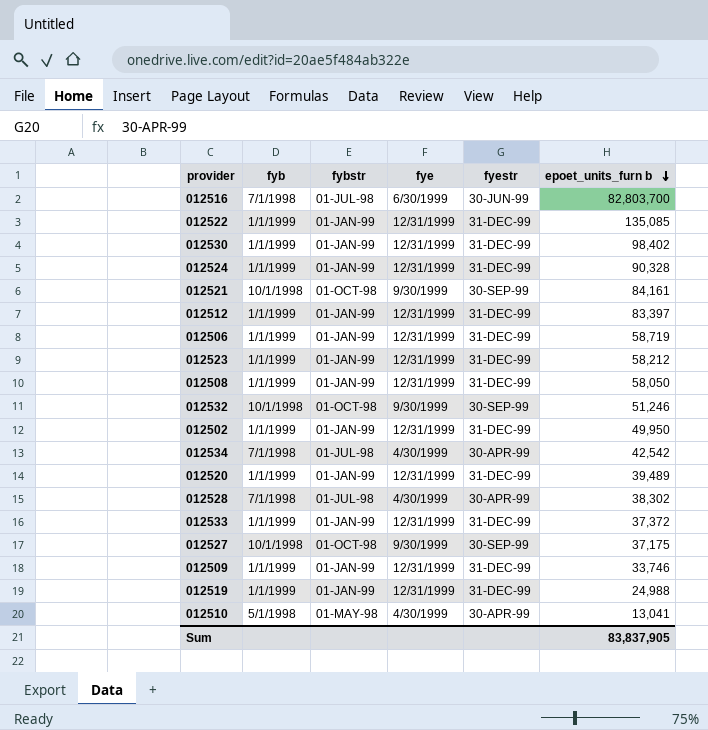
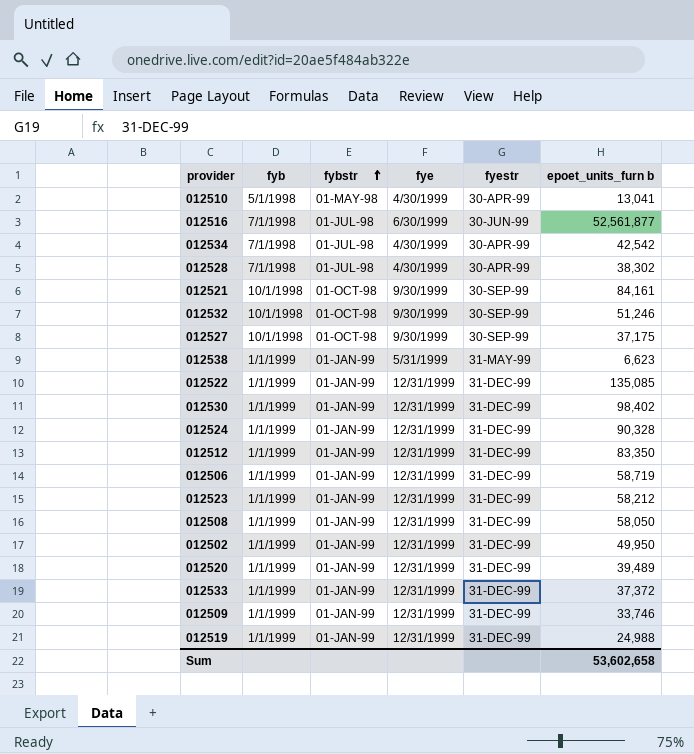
row order: epoet_units_furn b descending -> fybstr ascending
012516 | epoet_units_furn b: 82,803,700 -> 52,561,877
row 012538: none -> 1/1/1999 | 01-JAN-99 | 5/31/1999 | 31-MAY-99 | 6,623
012512 | epoet_units_furn b: 83,397 -> 83,350
Sum | epoet_units_furn b: 83,837,905 -> 53,602,658

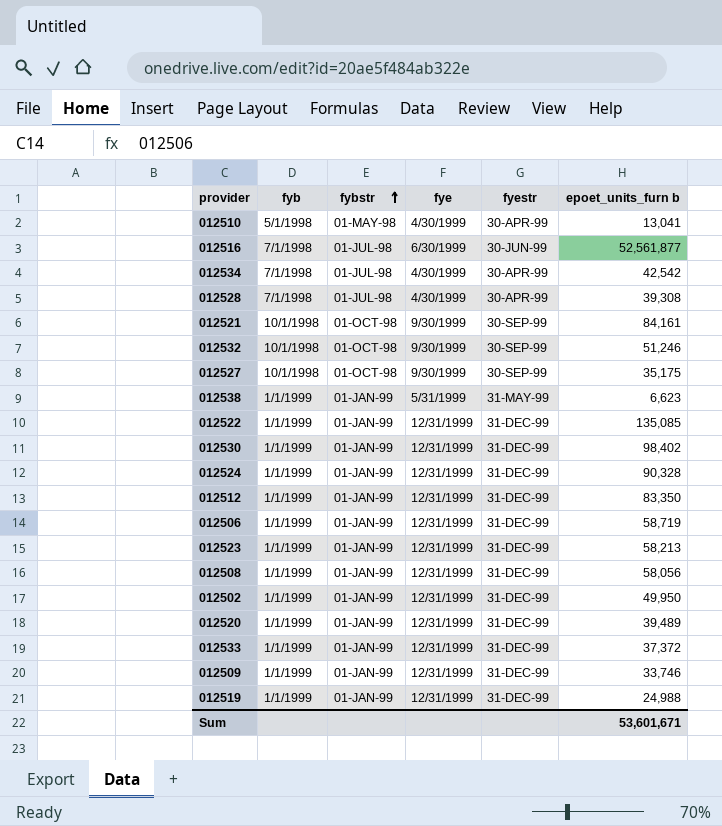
012528 | epoet_units_furn b: 38,302 -> 39,308
012527 | epoet_units_furn b: 37,175 -> 35,175
012523 | epoet_units_furn b: 58,212 -> 58,213
012508 | epoet_units_furn b: 58,050 -> 58,056
Sum | epoet_units_furn b: 53,602,658 -> 53,601,671

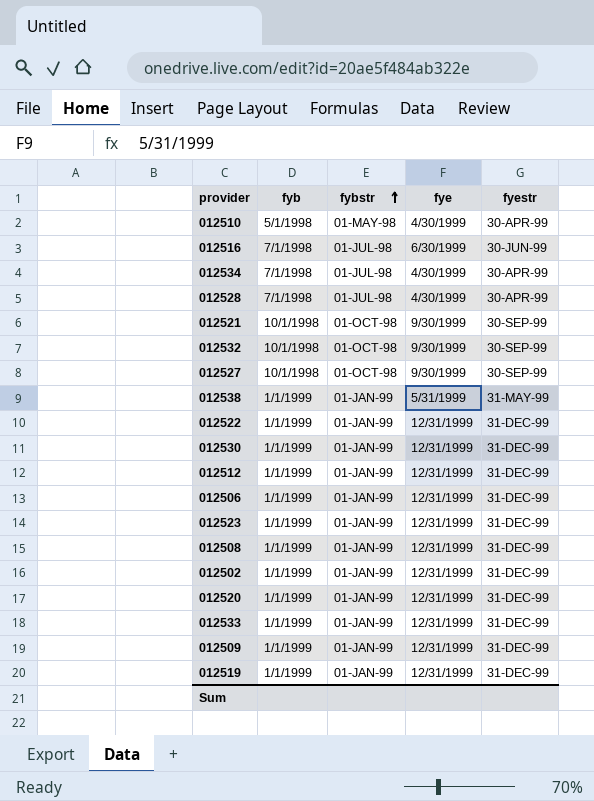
column epoet_units_furn b | position: 6 -> none
row 012524: 1/1/1999 | 01-JAN-99 | 12/31/1999 | 31-DEC-99 | 90,328 -> none

